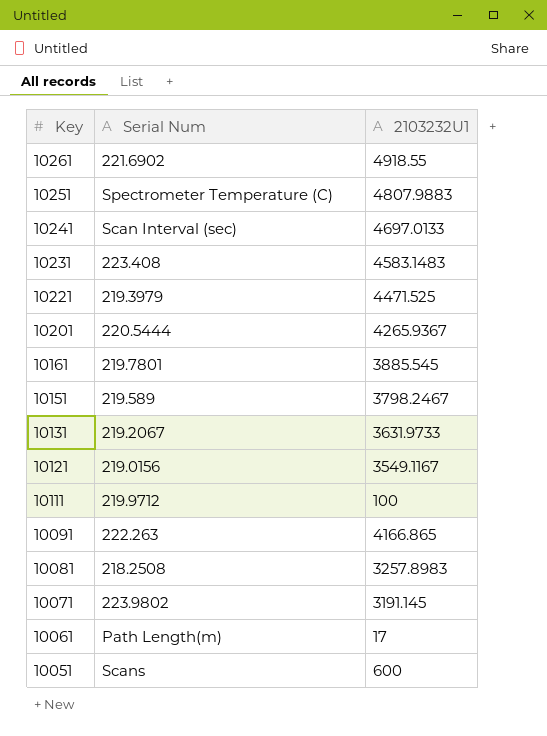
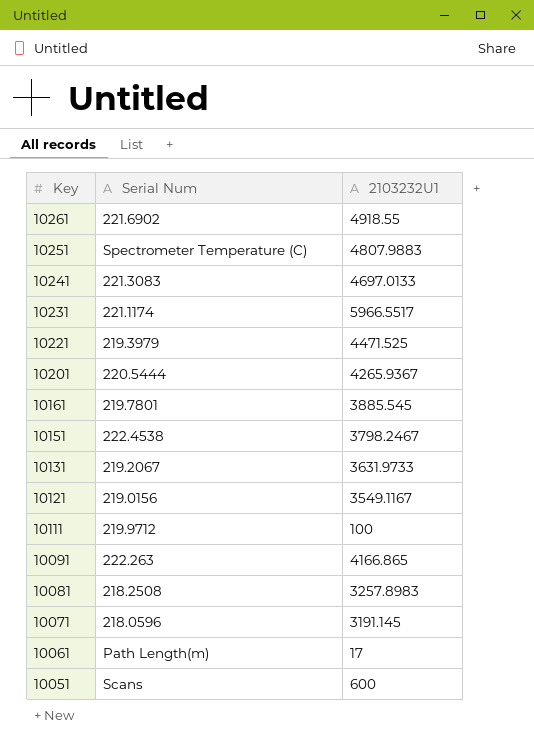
10241 | Serial Num: Scan Interval (sec) -> 221.3083
10231 | Serial Num: 223.408 -> 221.1174
10231 | 2103232U1: 4583.1483 -> 5966.5517
10151 | Serial Num: 219.589 -> 222.4538
10071 | Serial Num: 223.9802 -> 218.0596

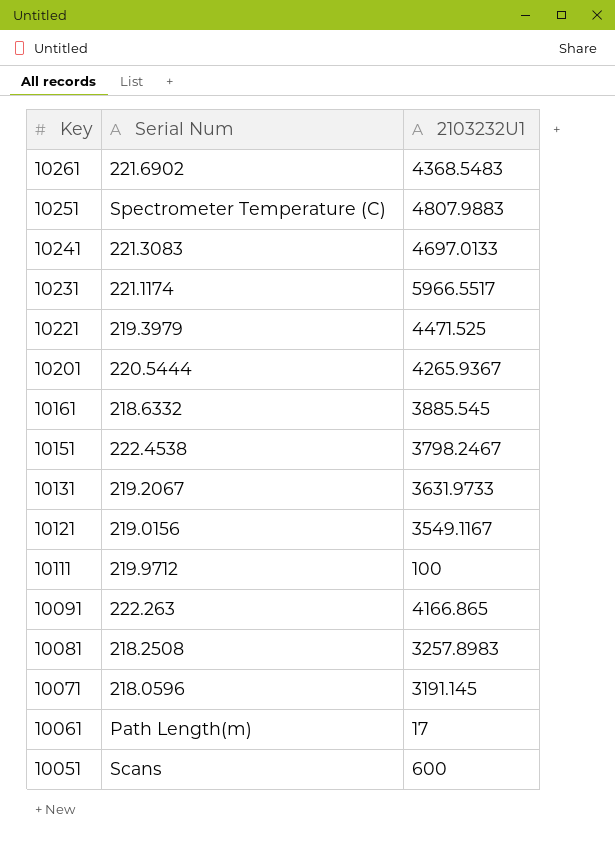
10261 | 2103232U1: 4918.55 -> 4368.5483
10161 | Serial Num: 219.7801 -> 218.6332

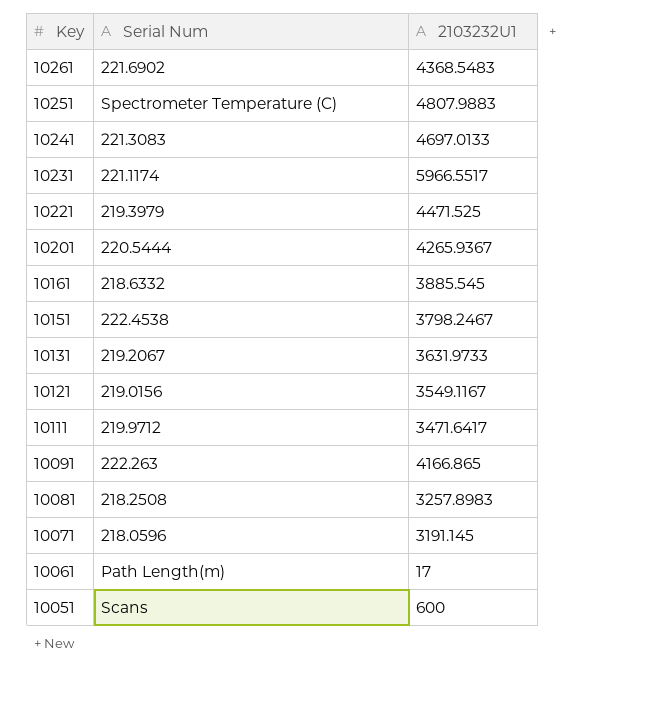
10111 | 2103232U1: 100 -> 3471.6417

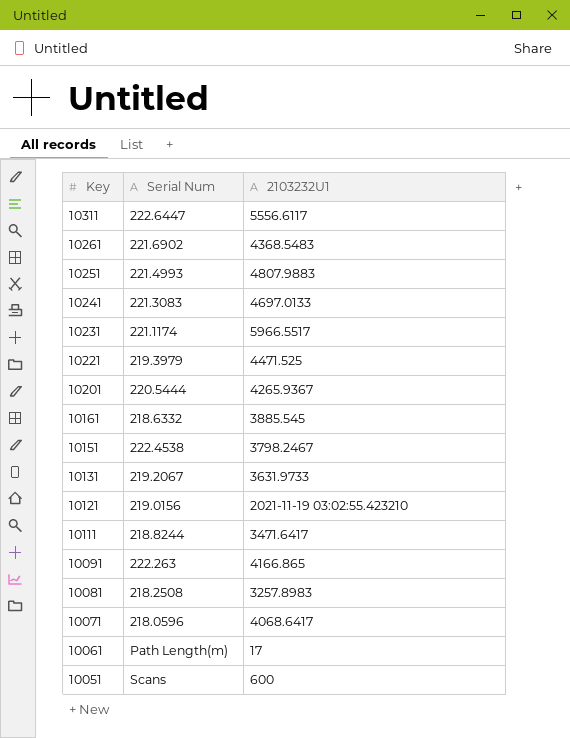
row 10311: none -> 222.6447 | 5556.6117
10251 | Serial Num: Spectrometer Temperature (C) -> 221.4993
10121 | 2103232U1: 3549.1167 -> 2021-11-19 03:02:55.423210
10111 | Serial Num: 219.9712 -> 218.8244
10071 | 2103232U1: 3191.145 -> 4068.6417

